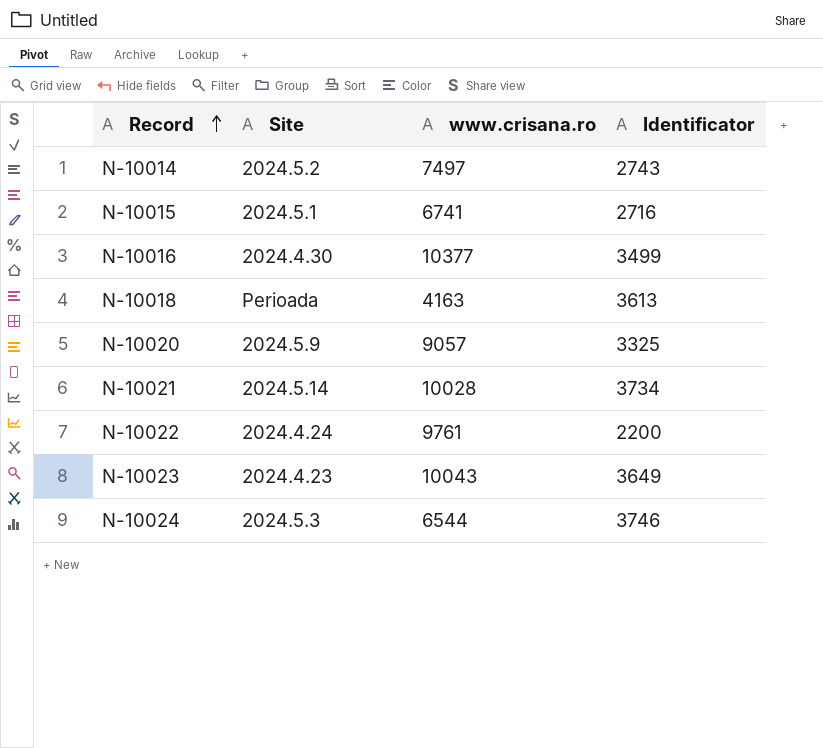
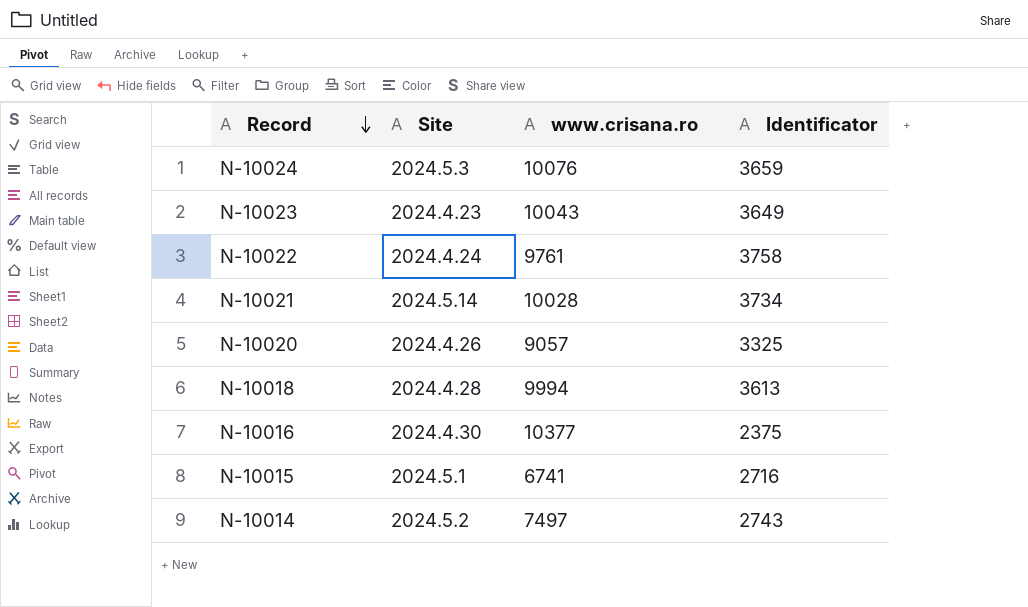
row order: Record ascending -> Record descending
N-10024 | www.crisana.ro: 6544 -> 10076
N-10024 | Identificator: 3746 -> 3659
N-10022 | Identificator: 2200 -> 3758
N-10020 | Site: 2024.5.9 -> 2024.4.26
N-10018 | Site: Perioada -> 2024.4.28
N-10018 | www.crisana.ro: 4163 -> 9994
N-10016 | Identificator: 3499 -> 2375

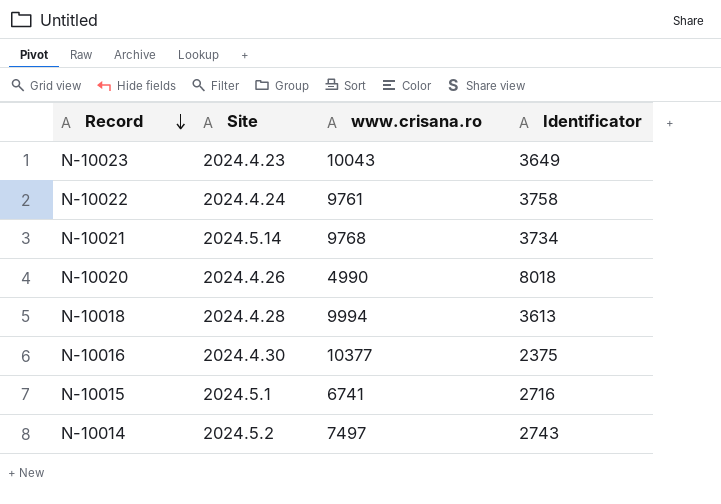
row N-10024: 2024.5.3 | 10076 | 3659 -> none
N-10021 | www.crisana.ro: 10028 -> 9768
N-10020 | www.crisana.ro: 9057 -> 4990
N-10020 | Identificator: 3325 -> 8018

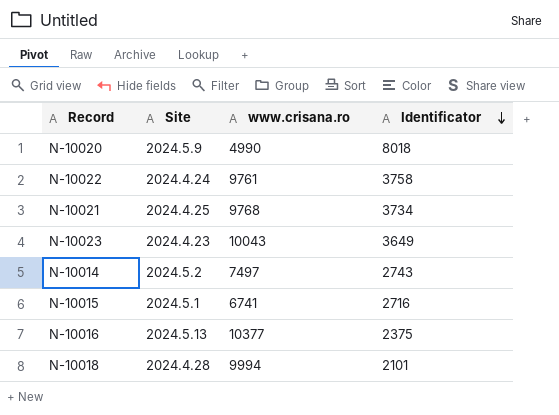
row order: Record descending -> Identificator descending
N-10020 | Site: 2024.4.26 -> 2024.5.9
N-10021 | Site: 2024.5.14 -> 2024.4.25
N-10016 | Site: 2024.4.30 -> 2024.5.13
N-10018 | Identificator: 3613 -> 2101

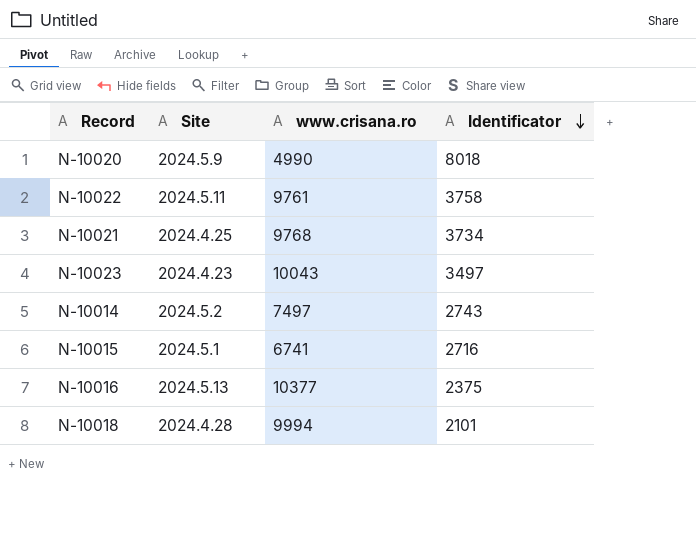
N-10022 | Site: 2024.4.24 -> 2024.5.11
N-10023 | Identificator: 3649 -> 3497

